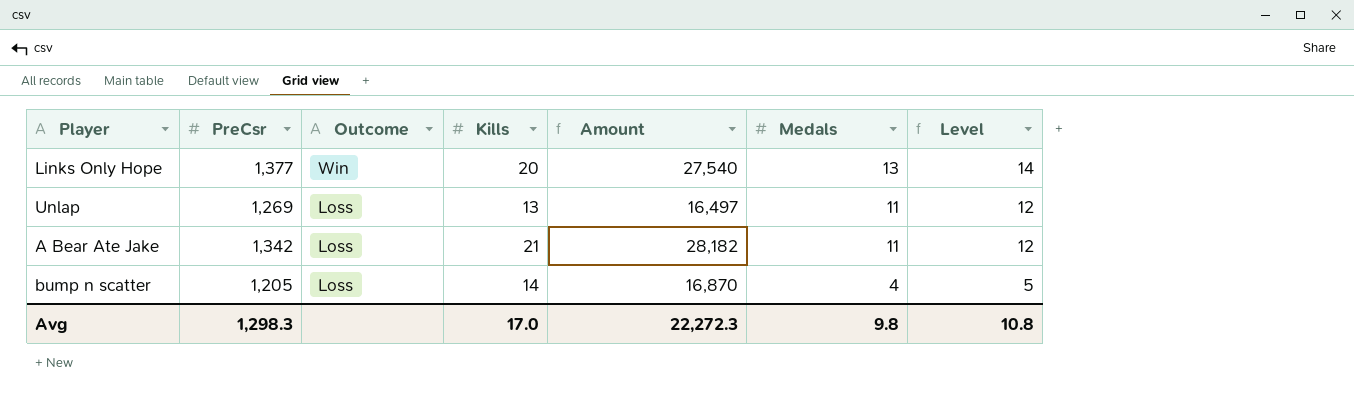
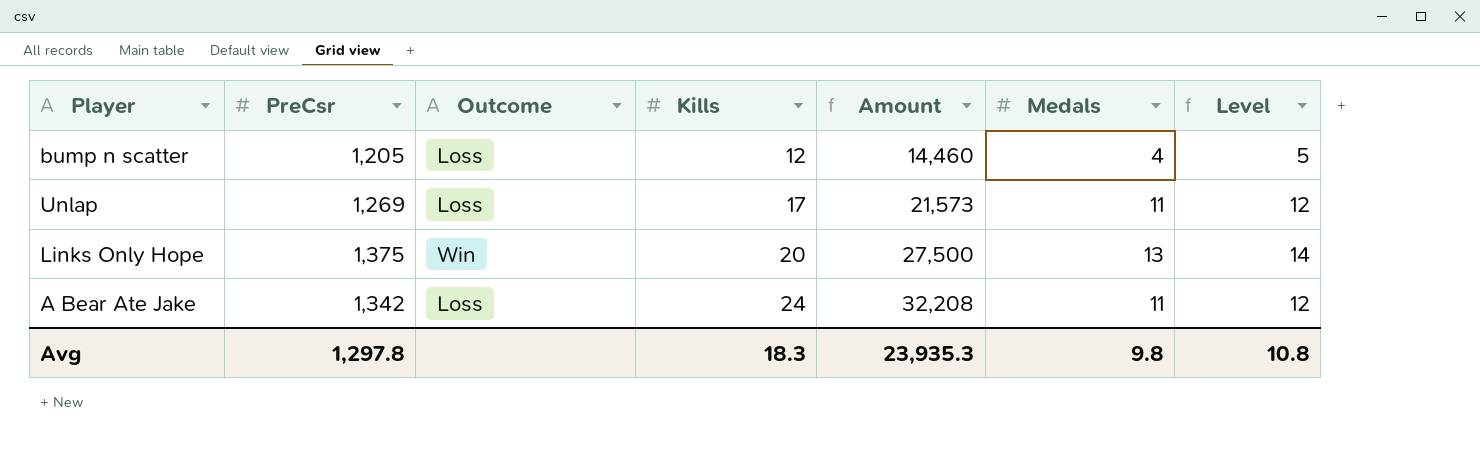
row order: Outcome descending -> Kills ascending
bump n scatter | Kills: 14 -> 12
bump n scatter | Amount: 16,870 -> 14,460
Unlap | Kills: 13 -> 17
Unlap | Amount: 16,497 -> 21,573
Links Only Hope | PreCsr: 1,377 -> 1,375
Links Only Hope | Amount: 27,540 -> 27,500
A Bear Ate Jake | Kills: 21 -> 24
A Bear Ate Jake | Amount: 28,182 -> 32,208
Avg | PreCsr: 1,298.3 -> 1,297.8
Avg | Kills: 17.0 -> 18.3
Avg | Amount: 22,272.3 -> 23,935.3

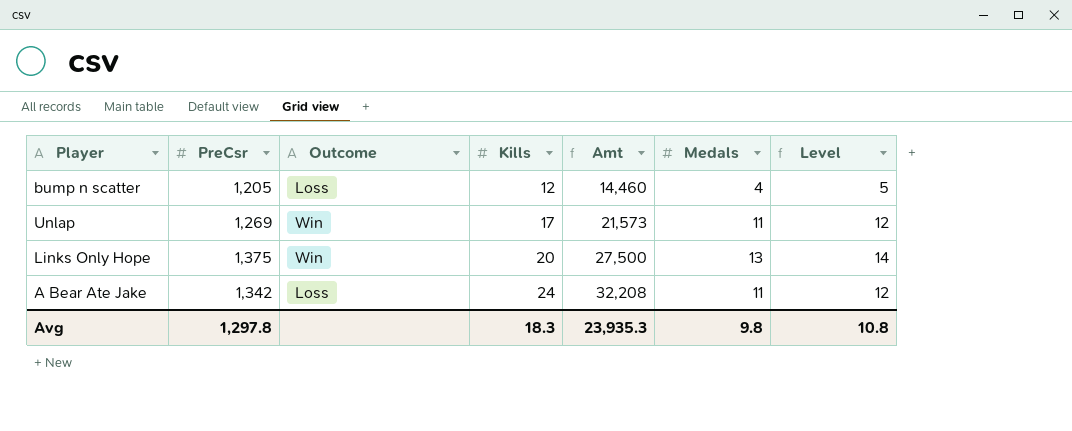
column name: Amount -> Amt
Unlap | Outcome: Loss -> Win

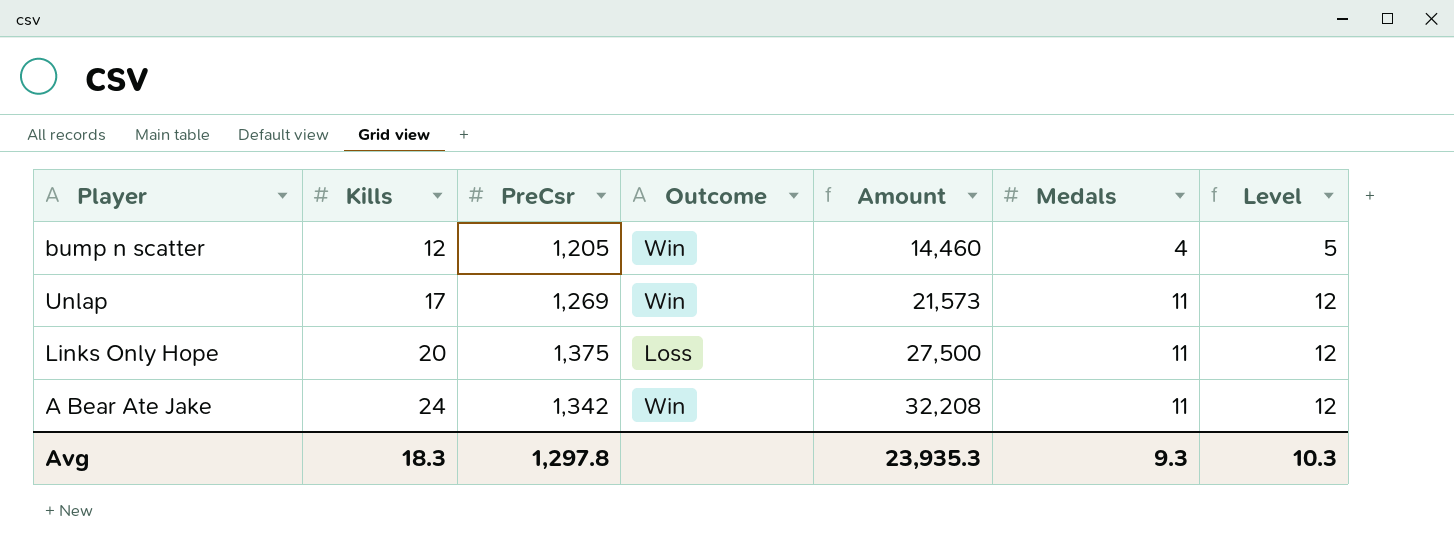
column Kills | position: 4 -> 2
column name: Amt -> Amount
bump n scatter | Outcome: Loss -> Win
Links Only Hope | Outcome: Win -> Loss
Links Only Hope | Medals: 13 -> 11
Links Only Hope | Level: 14 -> 12
A Bear Ate Jake | Outcome: Loss -> Win
Avg | Medals: 9.8 -> 9.3
Avg | Level: 10.8 -> 10.3

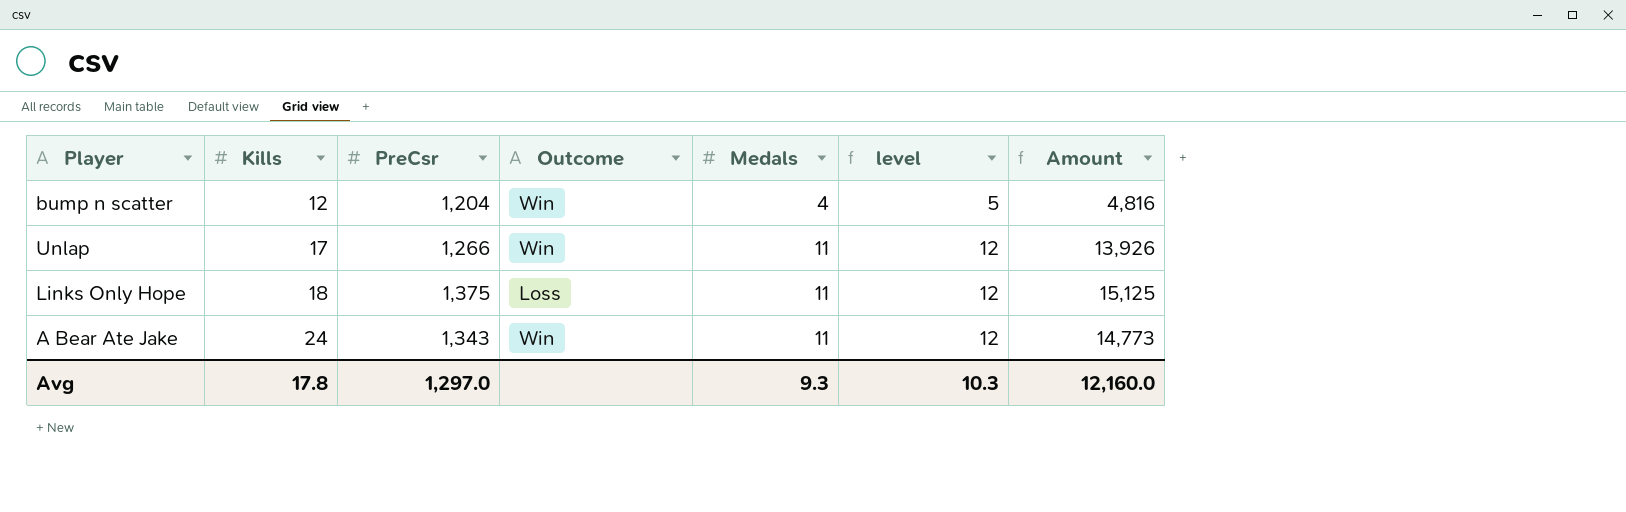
column name: Level -> level
column Amount | formula: [Kills] * [PreCsr] -> [PreCsr] * [Medals]
column Amount | position: 5 -> 7
bump n scatter | PreCsr: 1,205 -> 1,204
Unlap | PreCsr: 1,269 -> 1,266
Links Only Hope | Kills: 20 -> 18
A Bear Ate Jake | PreCsr: 1,342 -> 1,343
Avg | Kills: 18.3 -> 17.8
Avg | PreCsr: 1,297.8 -> 1,297.0
Avg | Amount: 23,935.3 -> 12,160.0

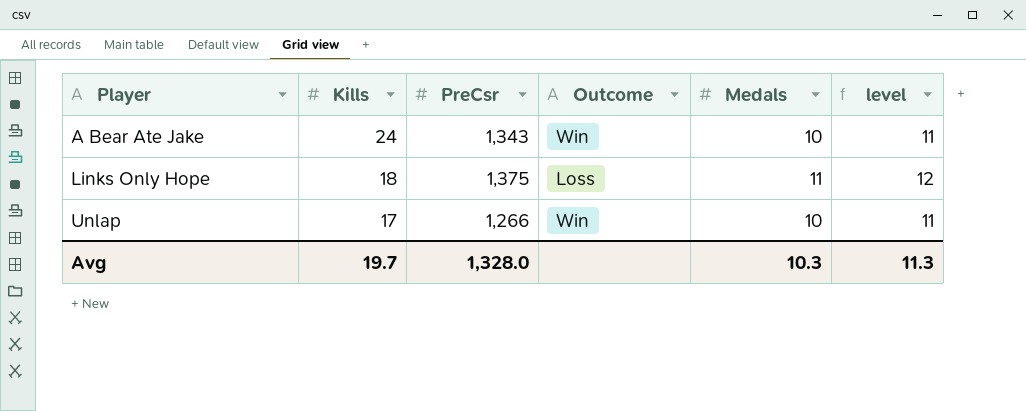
row order: Kills ascending -> Player ascending
column Amount | formula: [PreCsr] * [Medals] -> none
row bump n scatter: 12 | 1,204 | Win | 4 | 5 | 4,816 -> none
A Bear Ate Jake | Medals: 11 -> 10
A Bear Ate Jake | level: 12 -> 11
Unlap | Medals: 11 -> 10
Unlap | level: 12 -> 11
Avg | Kills: 17.8 -> 19.7
Avg | PreCsr: 1,297.0 -> 1,328.0
Avg | Medals: 9.3 -> 10.3
Avg | level: 10.3 -> 11.3

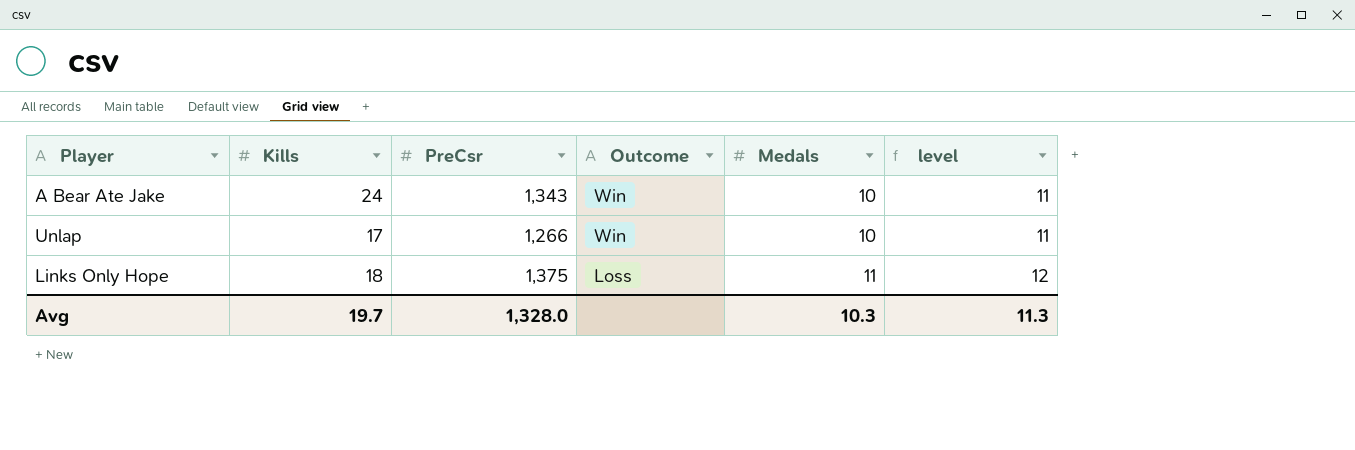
row order: Player ascending -> Outcome descending

